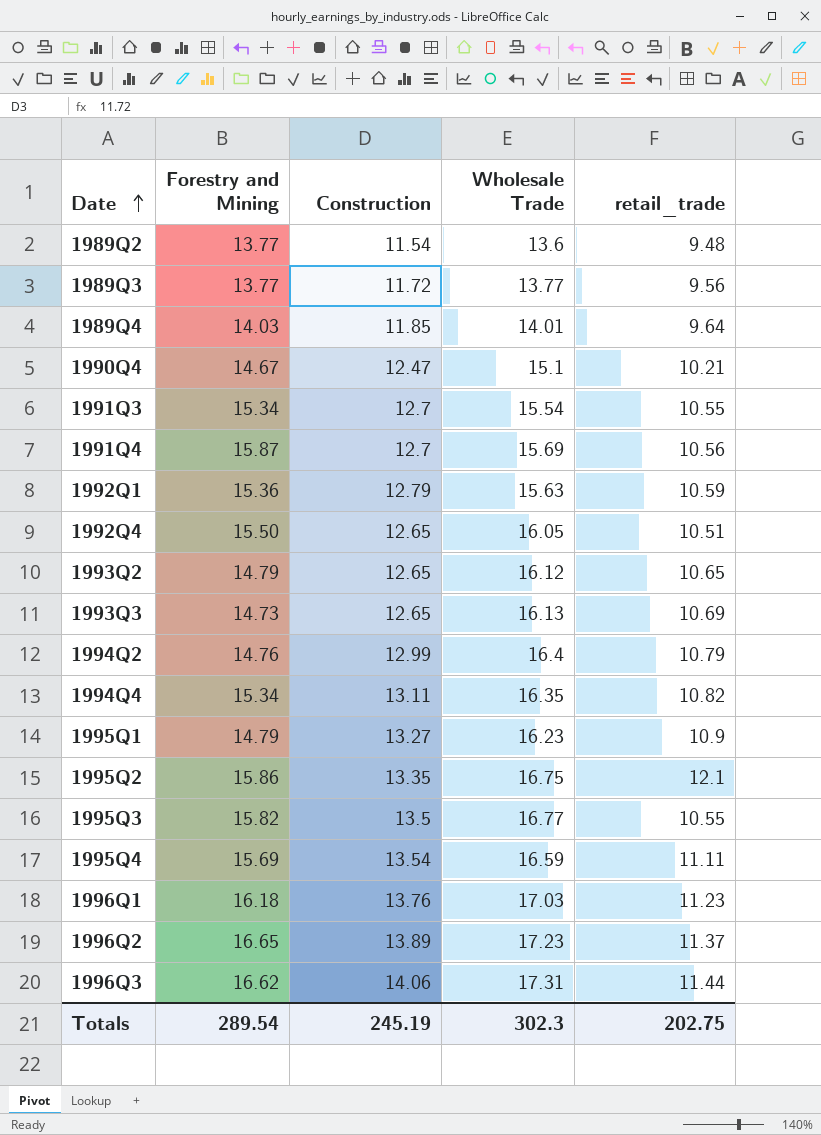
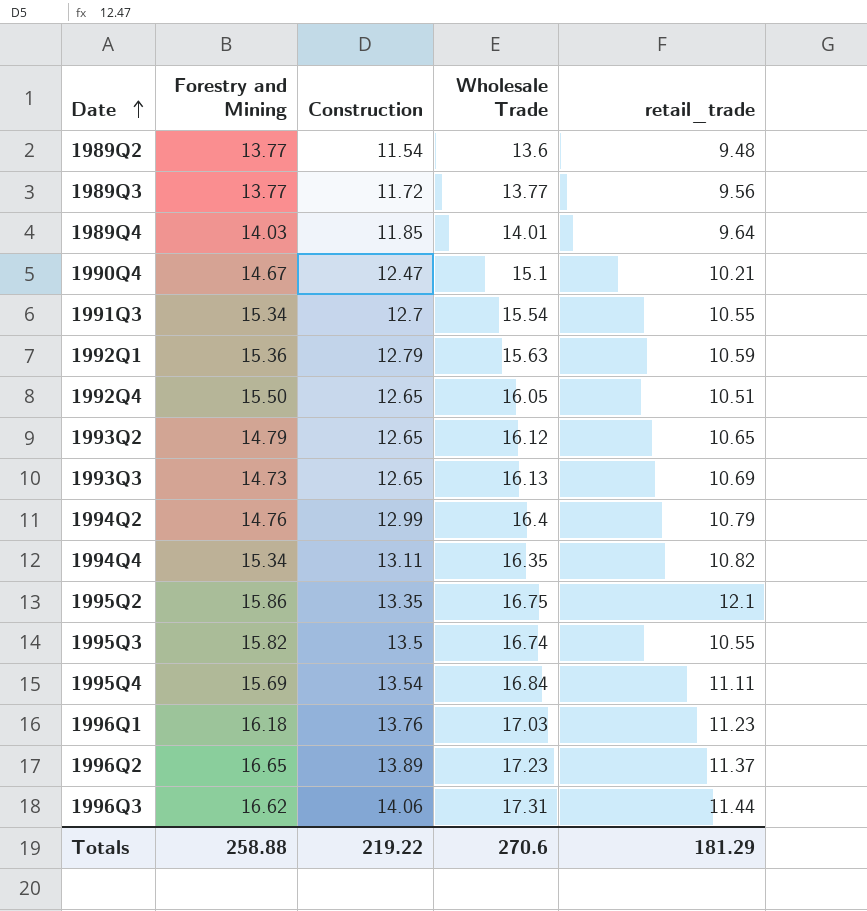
row 1991Q4: 15.87 | 12.7 | 15.69 | 10.56 -> none
row 1995Q1: 14.79 | 13.27 | 16.23 | 10.9 -> none
1995Q3 | Wholesale Trade: 16.77 -> 16.74
1995Q4 | Wholesale Trade: 16.59 -> 16.84
Totals | Forestry and Mining: 289.54 -> 258.88
Totals | Construction: 245.19 -> 219.22
Totals | Wholesale Trade: 302.3 -> 270.6
Totals | retail_trade: 202.75 -> 181.29

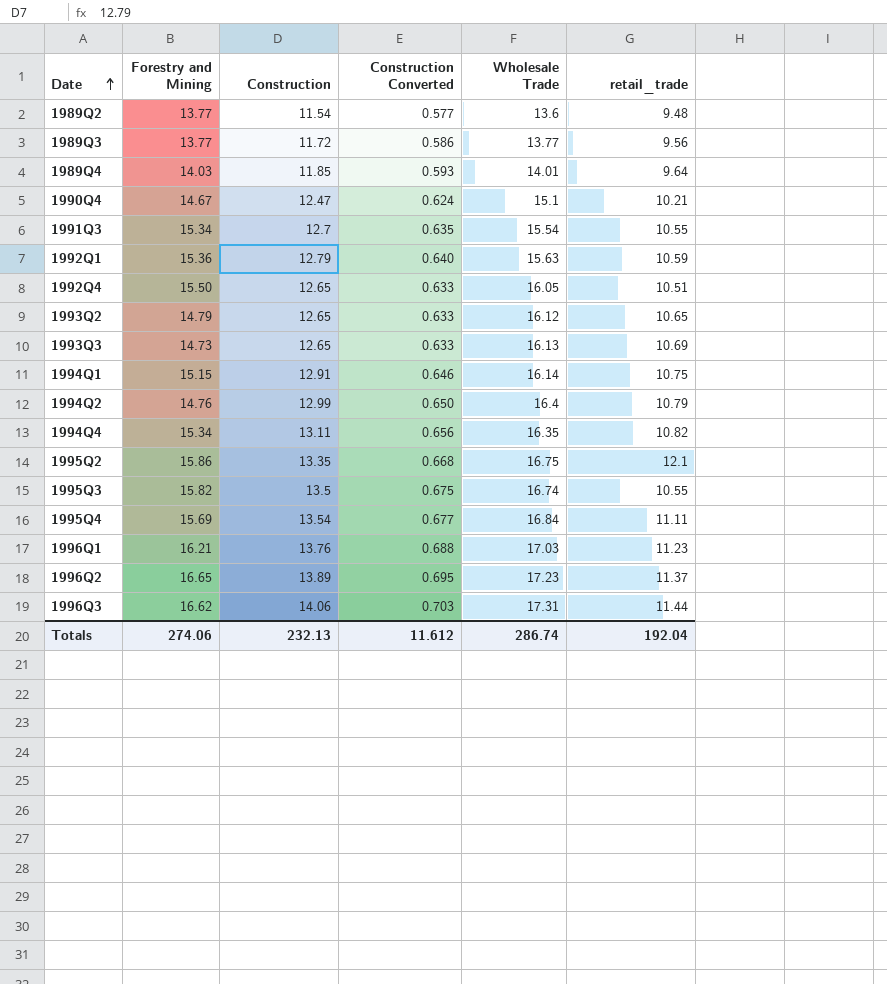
column Construction Converted | formula: none -> [Construction] * 0.05
row 1994Q1: none -> 15.15 | 12.91 | 0.646 | 16.14 | 10.75
1996Q1 | Forestry and Mining: 16.18 -> 16.21
Totals | Forestry and Mining: 258.88 -> 274.06
Totals | Construction: 219.22 -> 232.13
Totals | Wholesale Trade: 270.6 -> 286.74
Totals | retail_trade: 181.29 -> 192.04

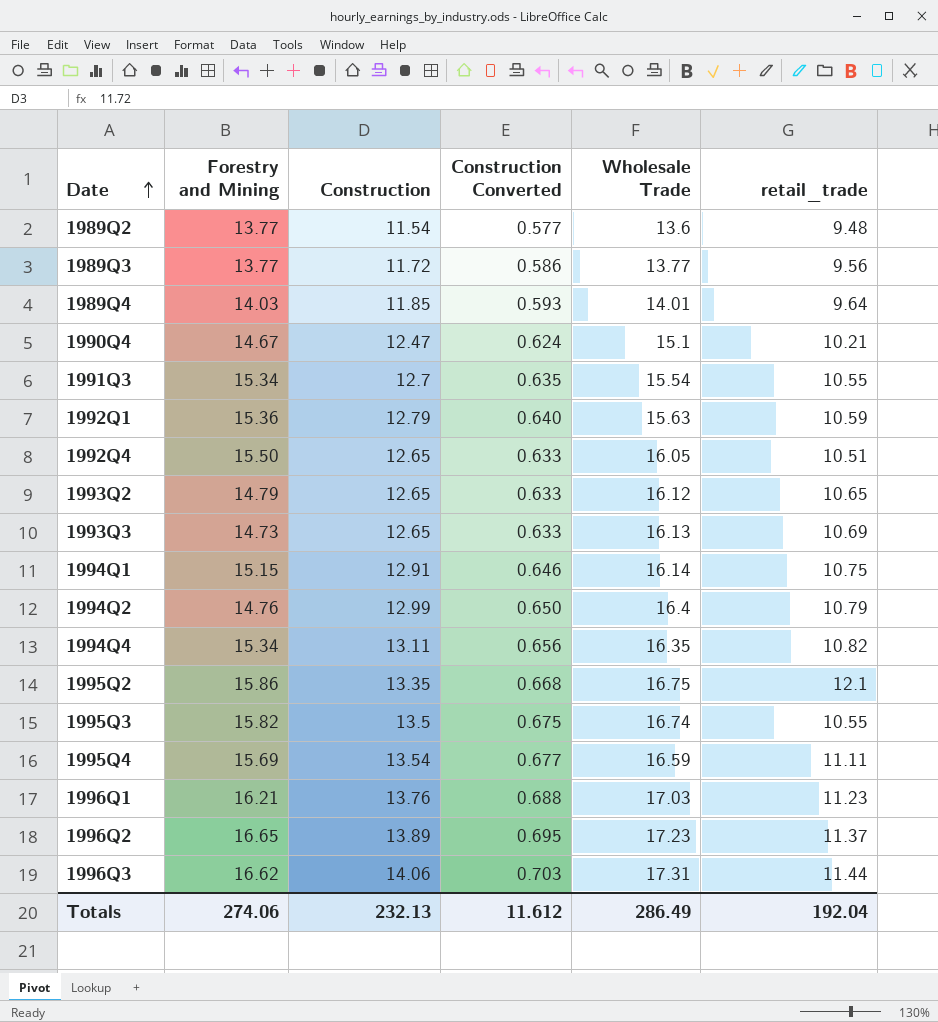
1995Q4 | Wholesale Trade: 16.84 -> 16.59
Totals | Wholesale Trade: 286.74 -> 286.49

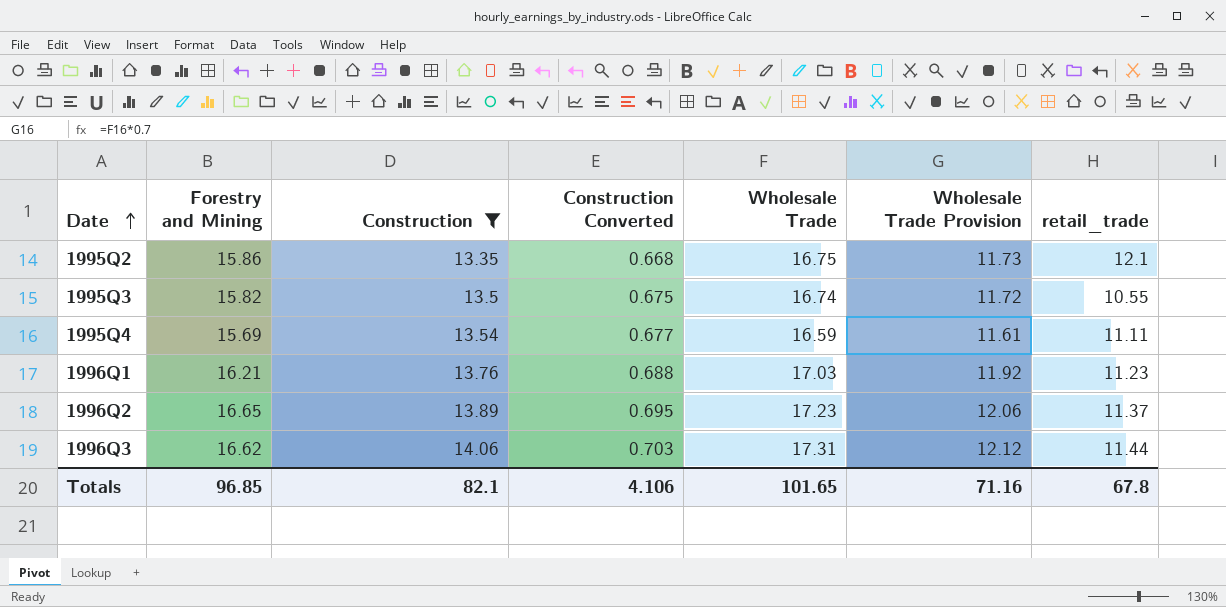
filter: none -> Construction >= 13.35
column Wholesale Trade Provision | formula: none -> [Wholesale Trade] * 0.7
Totals | Forestry and Mining: 274.06 -> 96.85
Totals | Construction: 232.13 -> 82.1
Totals | Construction Converted: 11.612 -> 4.106
Totals | Wholesale Trade: 286.49 -> 101.65
Totals | retail_trade: 192.04 -> 67.8

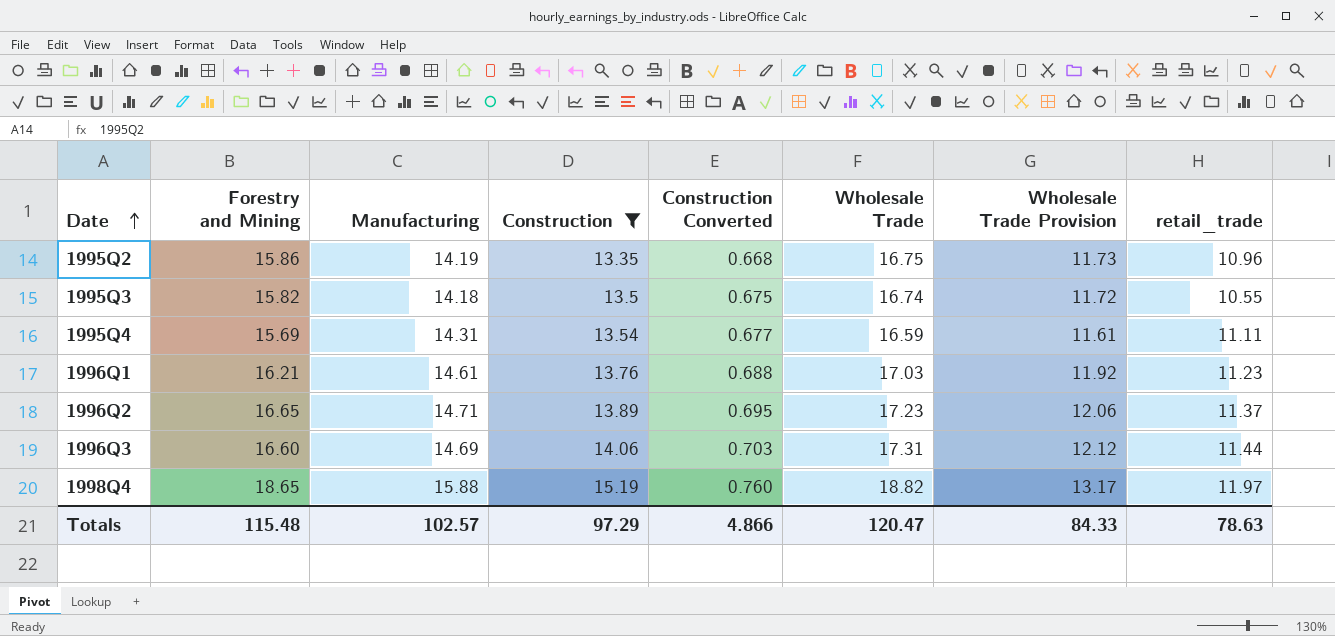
column Manufacturing | position: none -> 3
1995Q2 | retail_trade: 12.1 -> 10.96
1996Q3 | Forestry and Mining: 16.62 -> 16.60
row 1998Q4: none -> 18.65 | 15.88 | 15.19 | 0.760 | 18.82 | 13.17 | 11.97
Totals | Forestry and Mining: 96.85 -> 115.48
Totals | Construction: 82.1 -> 97.29
Totals | Construction Converted: 4.106 -> 4.866
Totals | Wholesale Trade: 101.65 -> 120.47
Totals | Wholesale Trade Provision: 71.16 -> 84.33
Totals | retail_trade: 67.8 -> 78.63

